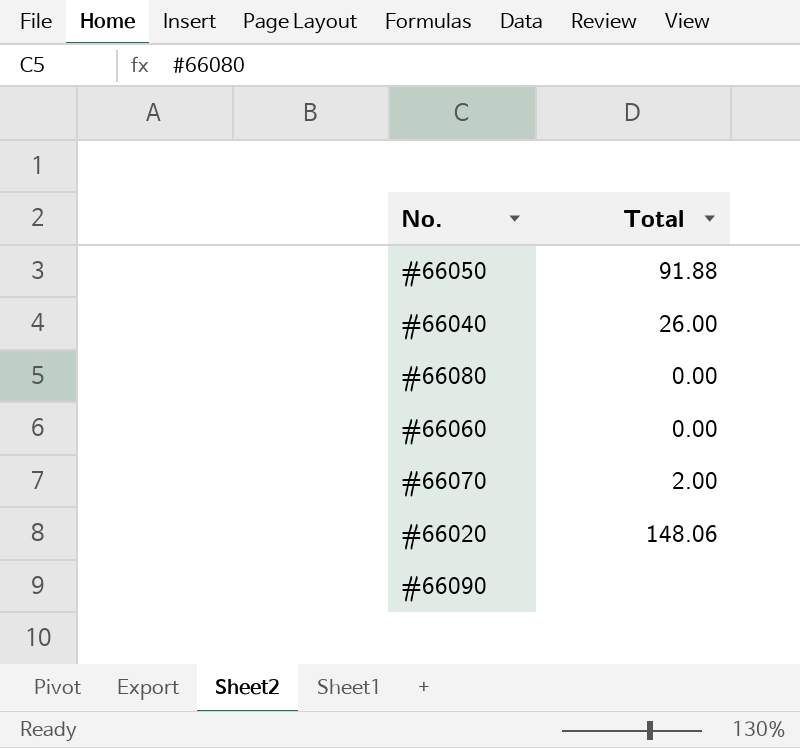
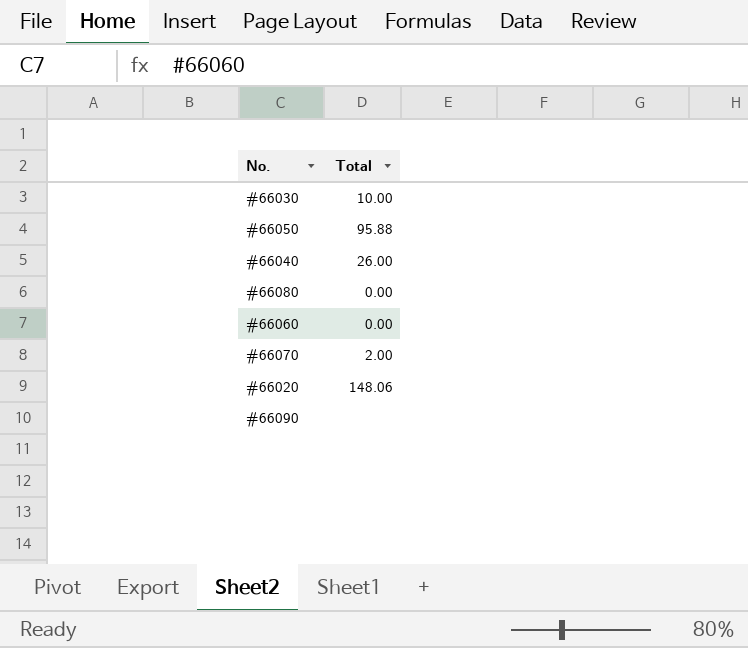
row #66030: none -> 10.00
#66050 | Total: 91.88 -> 95.88

